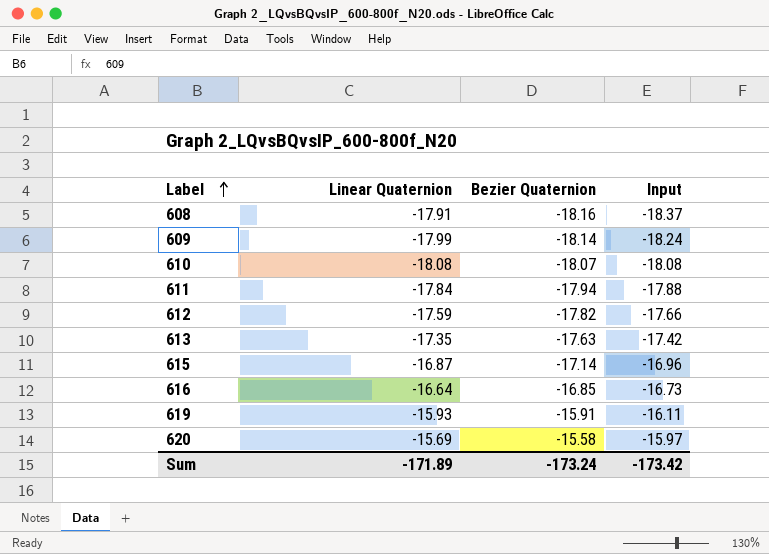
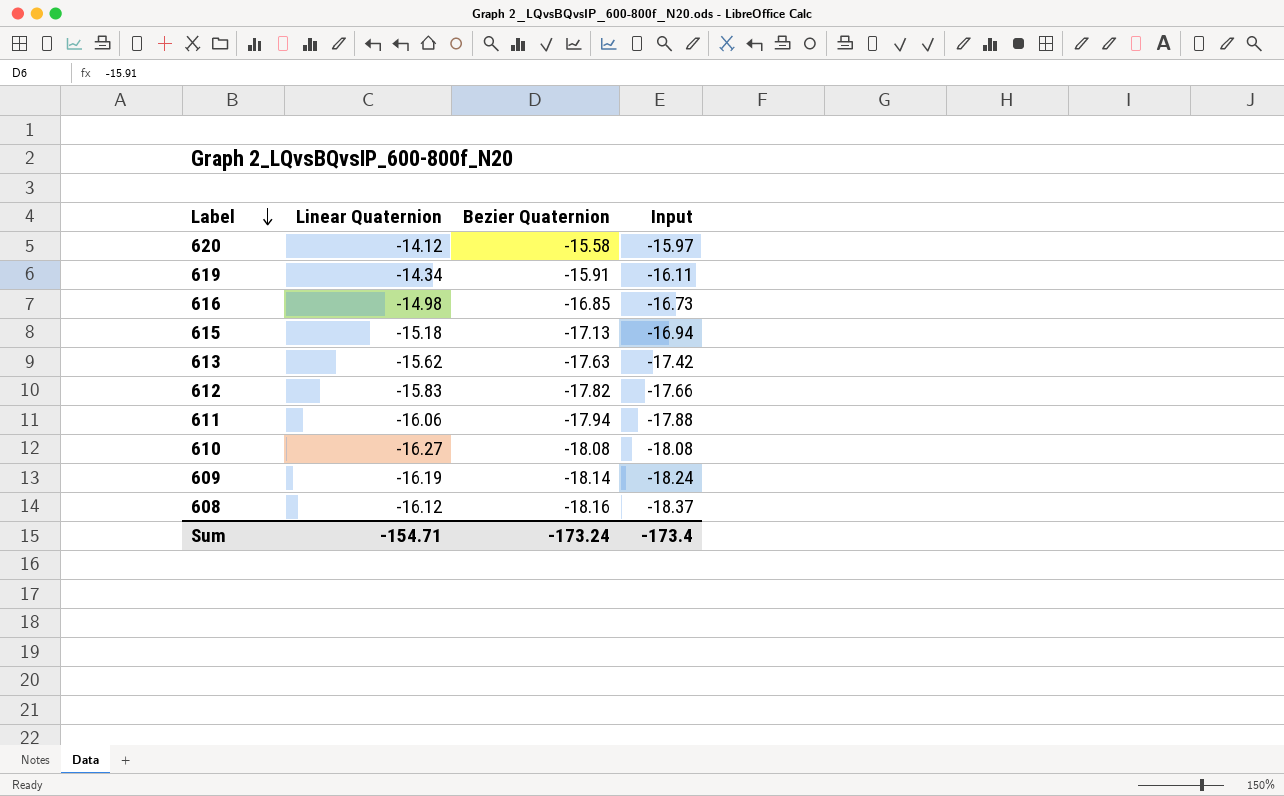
row order: Label ascending -> Label descending
620 | Linear Quaternion: -15.69 -> -14.12
619 | Linear Quaternion: -15.93 -> -14.34
616 | Linear Quaternion: -16.64 -> -14.98
615 | Linear Quaternion: -16.87 -> -15.18
615 | Bezier Quaternion: -17.14 -> -17.13
615 | Input: -16.96 -> -16.94
613 | Linear Quaternion: -17.35 -> -15.62
612 | Linear Quaternion: -17.59 -> -15.83
611 | Linear Quaternion: -17.84 -> -16.06
610 | Linear Quaternion: -18.08 -> -16.27
610 | Bezier Quaternion: -18.07 -> -18.08
609 | Linear Quaternion: -17.99 -> -16.19
608 | Linear Quaternion: -17.91 -> -16.12
Sum | Linear Quaternion: -171.89 -> -154.71
Sum | Input: -173.42 -> -173.4

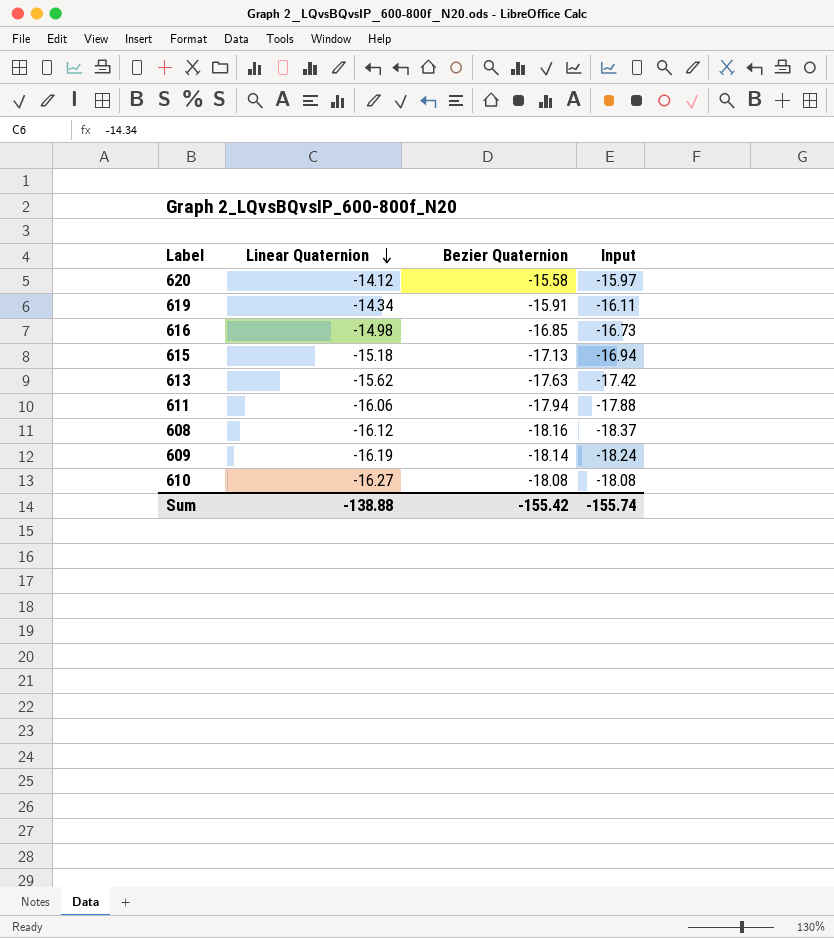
row order: Label descending -> Linear Quaternion descending
row 612: -15.83 | -17.82 | -17.66 -> none
Sum | Linear Quaternion: -154.71 -> -138.88
Sum | Bezier Quaternion: -173.24 -> -155.42
Sum | Input: -173.4 -> -155.74

